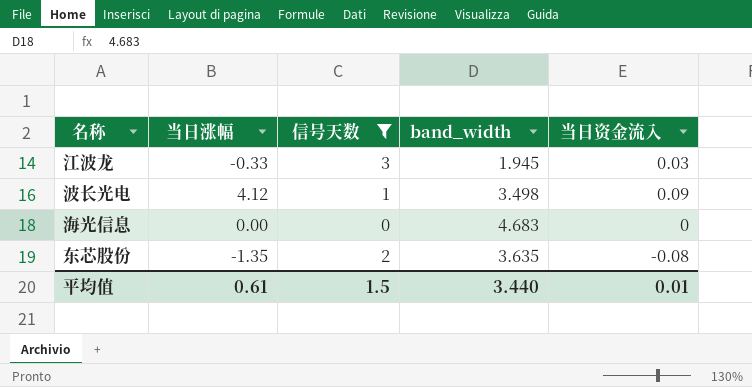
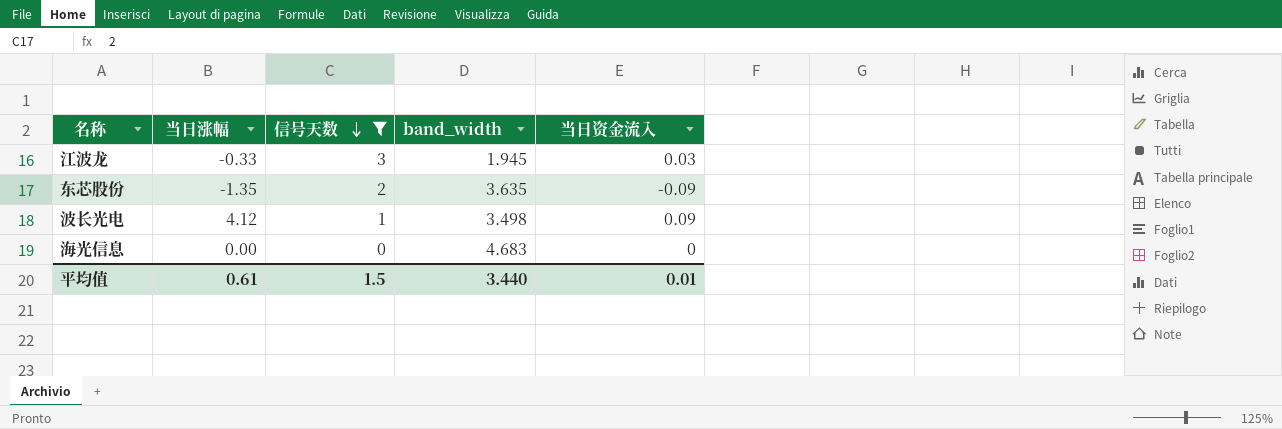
row order: none -> 信号天数 descending
东芯股份 | 当日资金流入: -0.08 -> -0.09

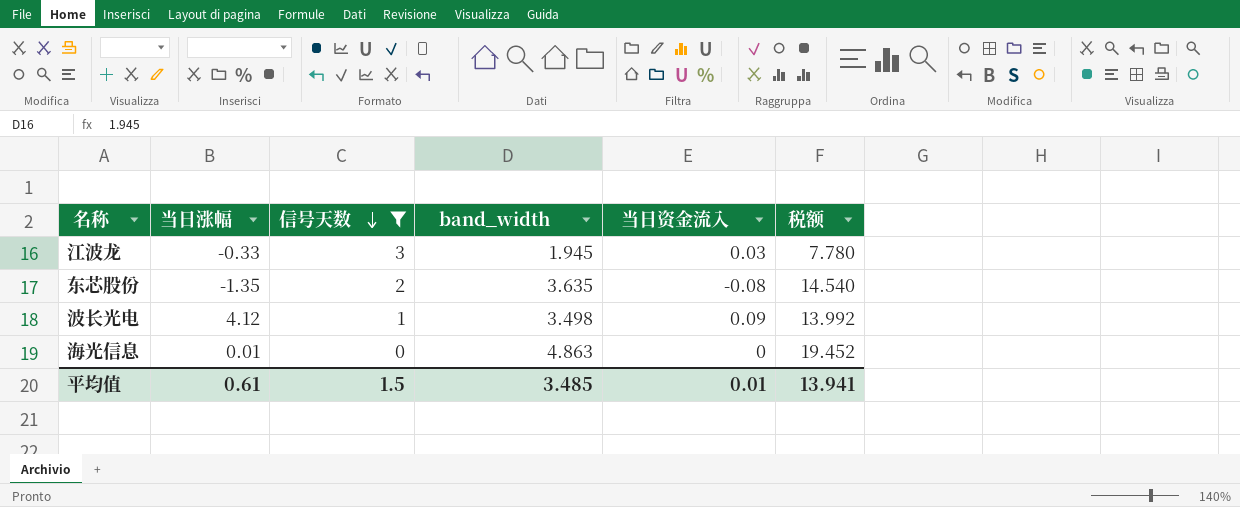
column 税额 | formula: none -> [band_width] * 4
东芯股份 | 当日资金流入: -0.09 -> -0.08
海光信息 | 当日涨幅: 0.00 -> 0.01
海光信息 | band_width: 4.683 -> 4.863
平均值 | band_width: 3.440 -> 3.485

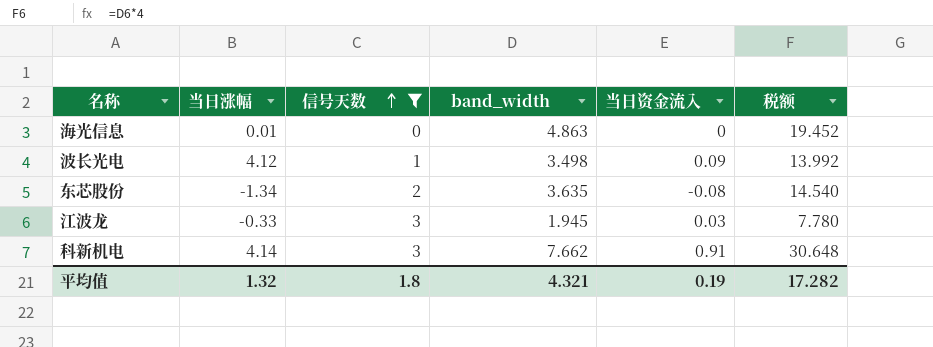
row order: 信号天数 descending -> 信号天数 ascending
东芯股份 | 当日涨幅: -1.35 -> -1.34
row 科新机电: none -> 4.14 | 3 | 7.662 | 0.91 | 30.648
平均值 | 当日涨幅: 0.61 -> 1.32
平均值 | 信号天数: 1.5 -> 1.8
平均值 | band_width: 3.485 -> 4.321
平均值 | 当日资金流入: 0.01 -> 0.19
平均值 | 税额: 13.941 -> 17.282

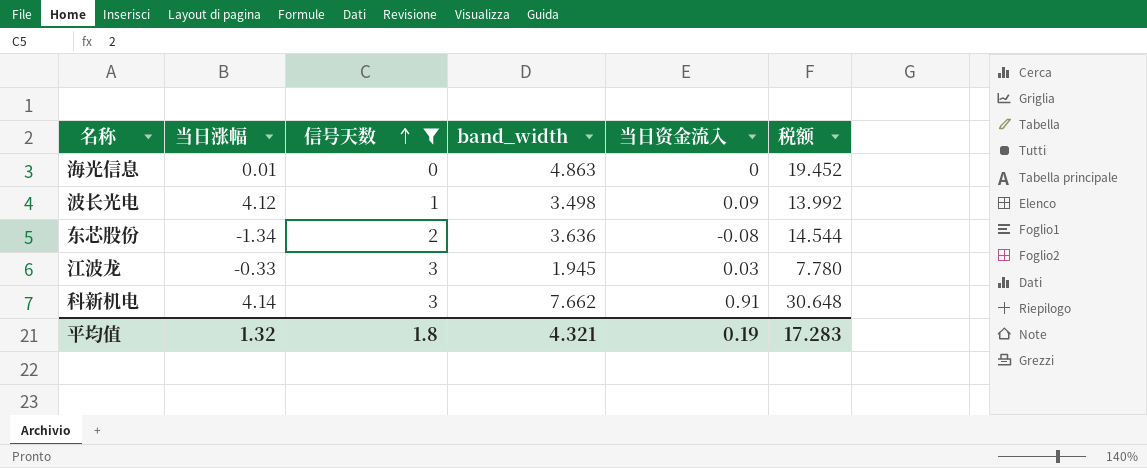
东芯股份 | band_width: 3.635 -> 3.636
东芯股份 | 税额: 14.540 -> 14.544
平均值 | 税额: 17.282 -> 17.283

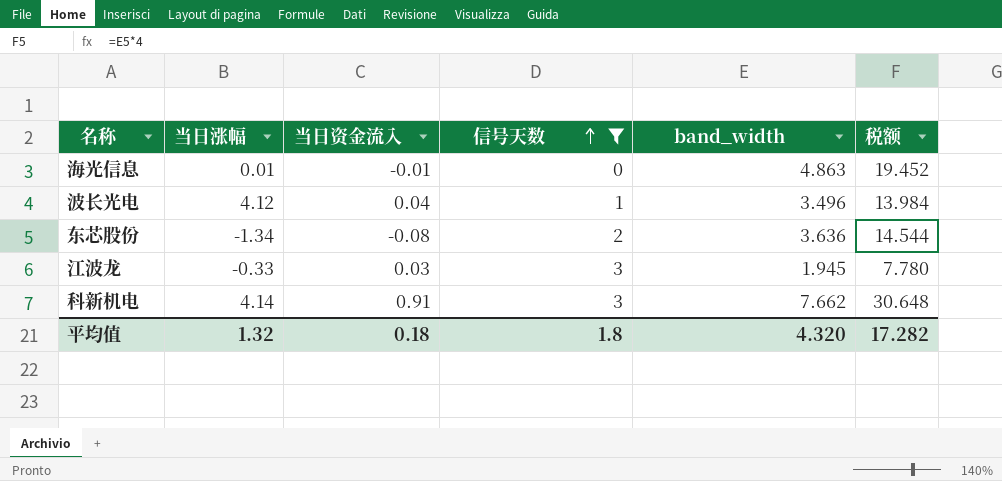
column 当日资金流入 | position: 5 -> 3
海光信息 | 当日资金流入: 0 -> -0.01
波长光电 | 当日资金流入: 0.09 -> 0.04
波长光电 | band_width: 3.498 -> 3.496
波长光电 | 税额: 13.992 -> 13.984
平均值 | 当日资金流入: 0.19 -> 0.18
平均值 | band_width: 4.321 -> 4.320
平均值 | 税额: 17.283 -> 17.282

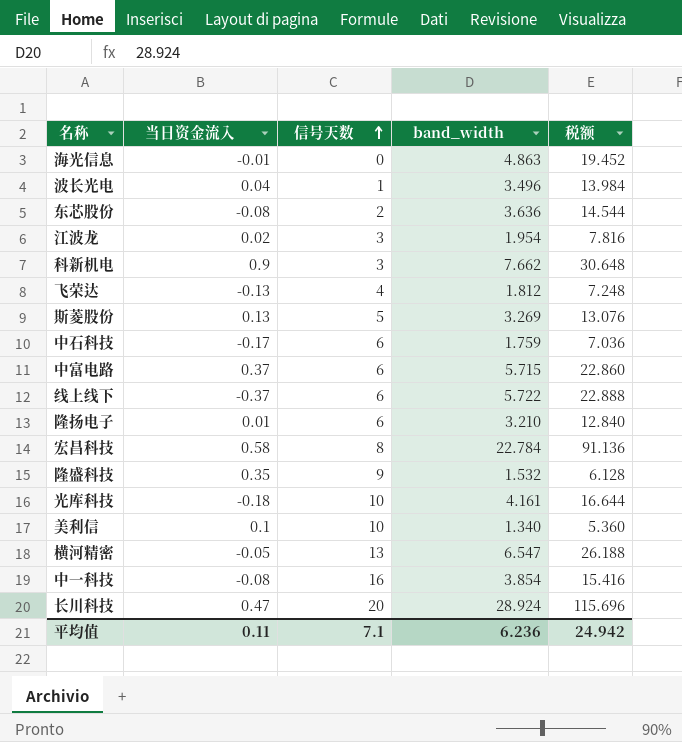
filter: 信号天数 <= 3 -> none
column 当日涨幅 | position: 2 -> none
江波龙 | 当日资金流入: 0.03 -> 0.02
江波龙 | band_width: 1.945 -> 1.954
江波龙 | 税额: 7.780 -> 7.816
科新机电 | 当日资金流入: 0.91 -> 0.9
平均值 | 当日资金流入: 0.18 -> 0.11
平均值 | 信号天数: 1.8 -> 7.1
平均值 | band_width: 4.320 -> 6.236
平均值 | 税额: 17.282 -> 24.942

